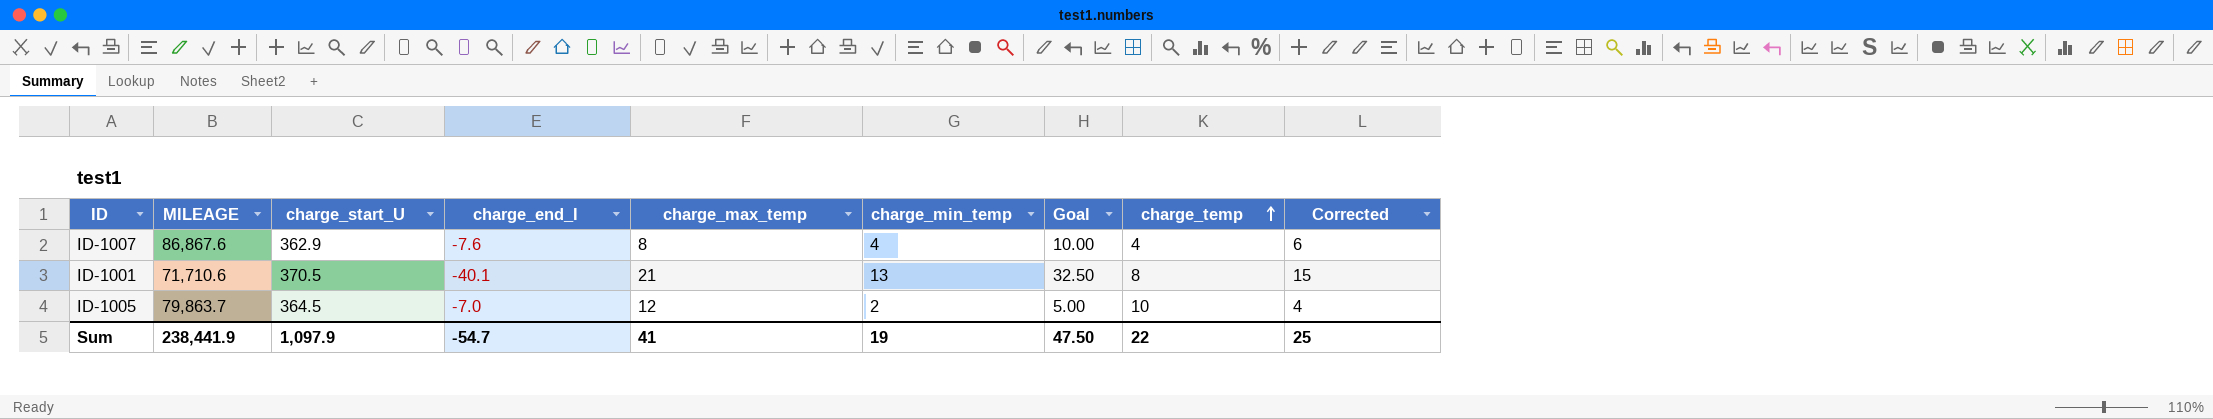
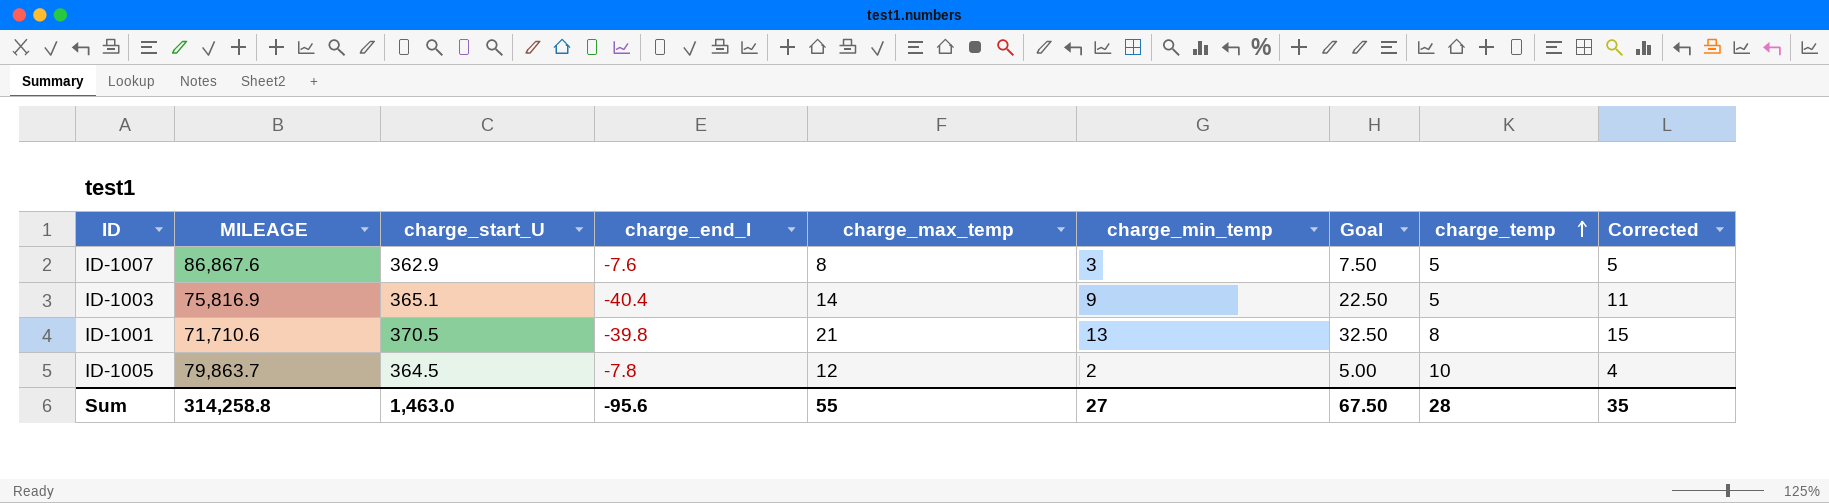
ID-1007 | charge_min_temp: 4 -> 3
ID-1007 | Goal: 10.00 -> 7.50
ID-1007 | charge_temp: 4 -> 5
ID-1007 | Corrected: 6 -> 5
row ID-1003: none -> 75,816.9 | 365.1 | -40.4 | 14 | 9 | 22.50 | 5 | 11
ID-1001 | charge_end_I: -40.1 -> -39.8
ID-1005 | charge_end_I: -7.0 -> -7.8
Sum | MILEAGE: 238,441.9 -> 314,258.8
Sum | charge_start_U: 1,097.9 -> 1,463.0
Sum | charge_end_I: -54.7 -> -95.6
Sum | charge_max_temp: 41 -> 55
Sum | charge_min_temp: 19 -> 27
Sum | Goal: 47.50 -> 67.50
Sum | charge_temp: 22 -> 28
Sum | Corrected: 25 -> 35

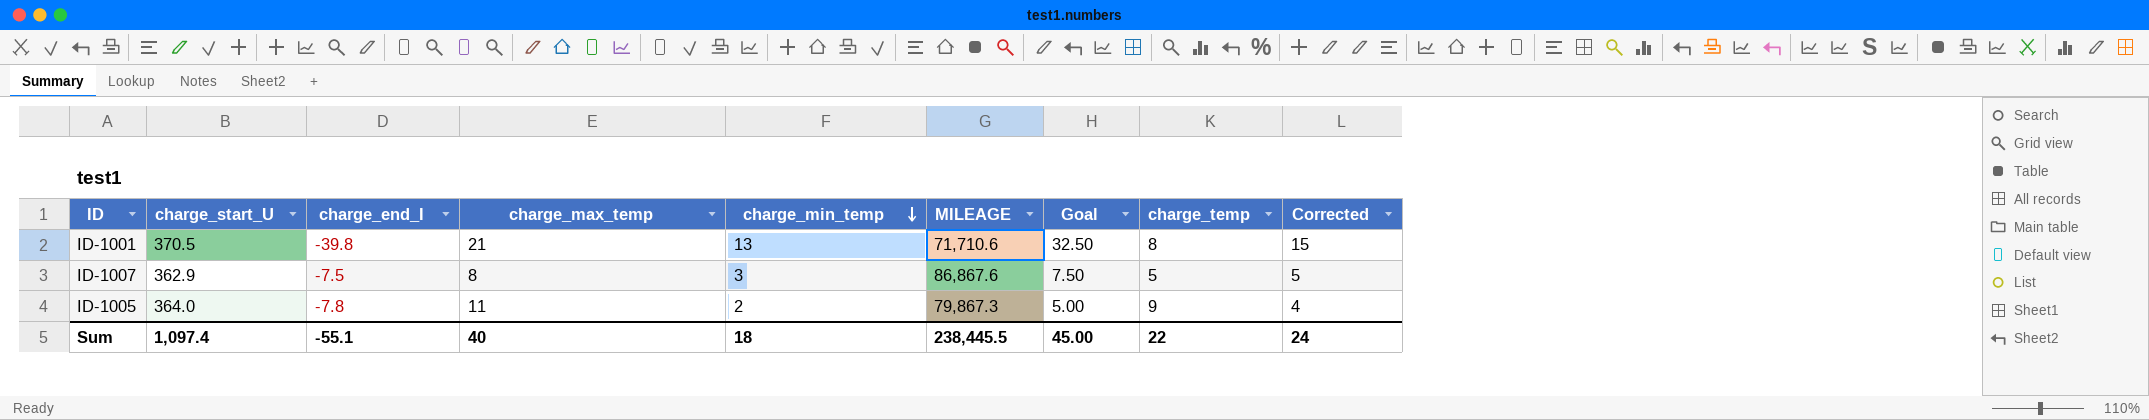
row order: charge_temp ascending -> charge_min_temp descending
column MILEAGE | position: 2 -> 6
row ID-1003: 75,816.9 | 365.1 | -40.4 | 14 | 9 | 22.50 | 5 | 11 -> none
ID-1007 | charge_end_I: -7.6 -> -7.5
ID-1005 | charge_start_U: 364.5 -> 364.0
ID-1005 | charge_max_temp: 12 -> 11
ID-1005 | MILEAGE: 79,863.7 -> 79,867.3
ID-1005 | charge_temp: 10 -> 9
Sum | charge_start_U: 1,463.0 -> 1,097.4
Sum | charge_end_I: -95.6 -> -55.1
Sum | charge_max_temp: 55 -> 40
Sum | charge_min_temp: 27 -> 18
Sum | MILEAGE: 314,258.8 -> 238,445.5
Sum | Goal: 67.50 -> 45.00
Sum | charge_temp: 28 -> 22
Sum | Corrected: 35 -> 24

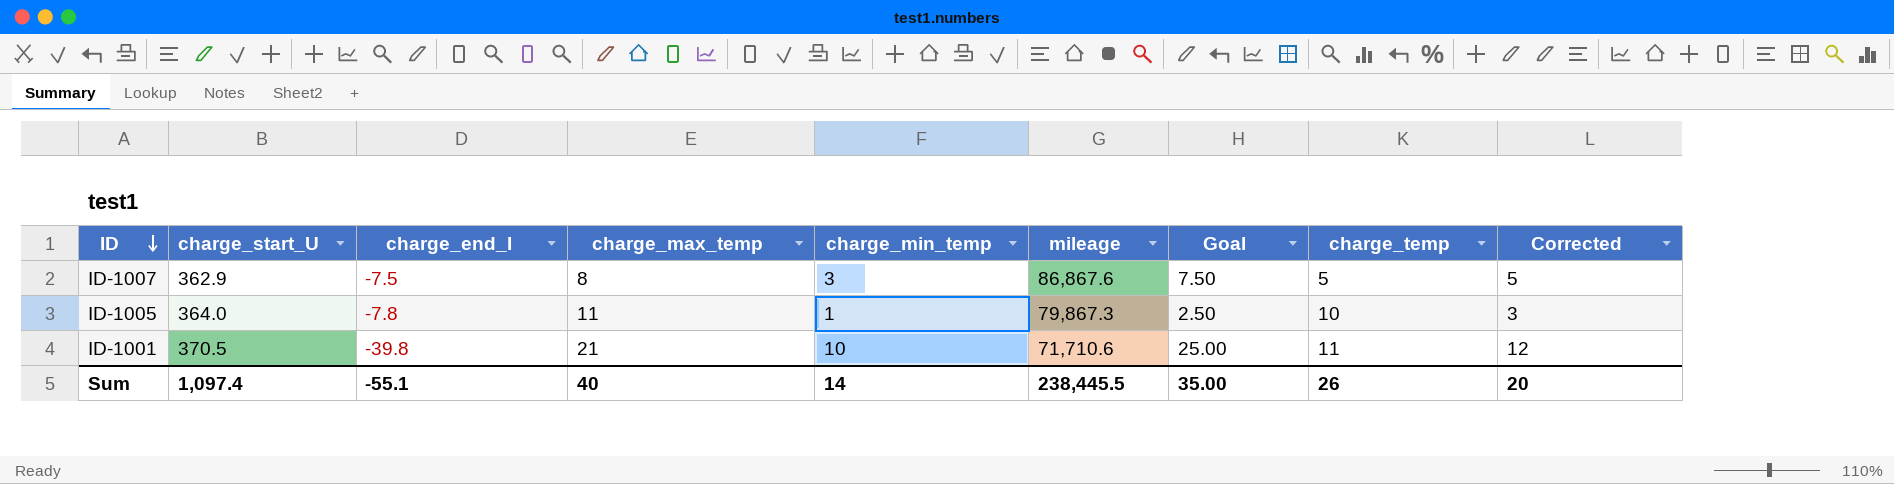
row order: charge_min_temp descending -> ID descending
column name: MILEAGE -> mileage
ID-1005 | charge_min_temp: 2 -> 1
ID-1005 | Goal: 5.00 -> 2.50
ID-1005 | charge_temp: 9 -> 10
ID-1005 | Corrected: 4 -> 3
ID-1001 | charge_min_temp: 13 -> 10
ID-1001 | Goal: 32.50 -> 25.00
ID-1001 | charge_temp: 8 -> 11
ID-1001 | Corrected: 15 -> 12
Sum | charge_min_temp: 18 -> 14
Sum | Goal: 45.00 -> 35.00
Sum | charge_temp: 22 -> 26
Sum | Corrected: 24 -> 20

